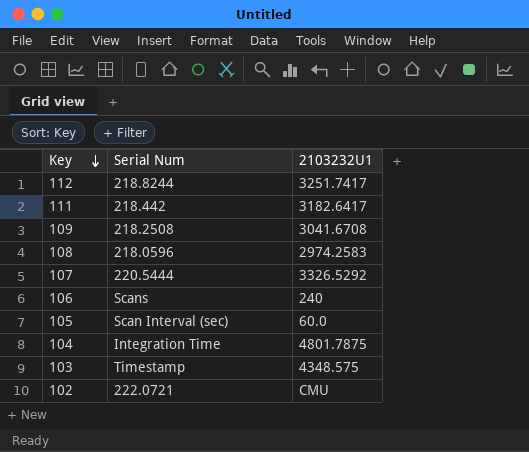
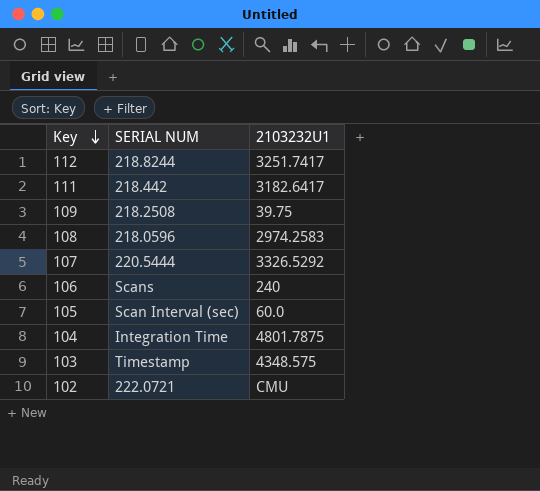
column name: Serial Num -> SERIAL NUM
109 | 2103232U1: 3041.6708 -> 39.75

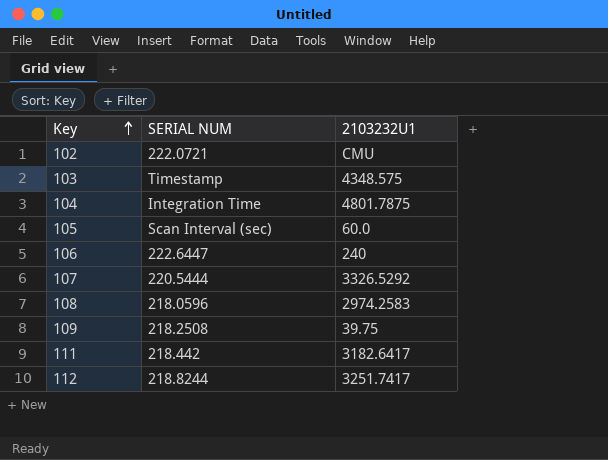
row order: Key descending -> Key ascending
106 | SERIAL NUM: Scans -> 222.6447

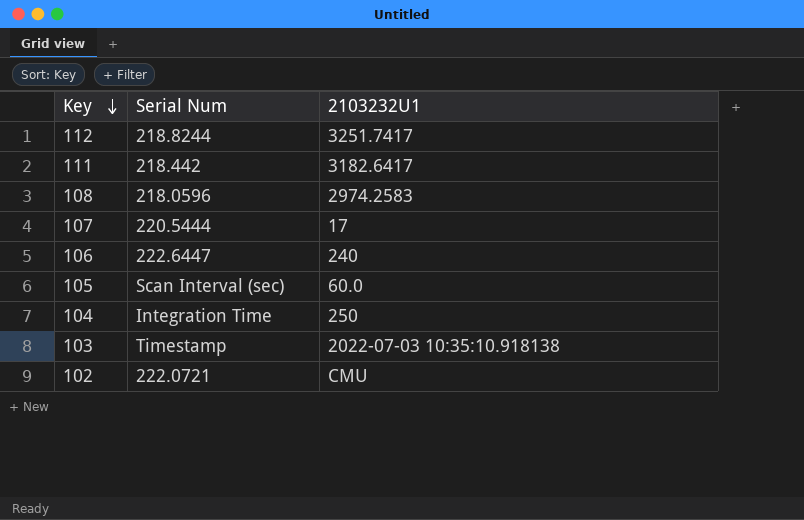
row order: Key ascending -> Key descending
column name: SERIAL NUM -> Serial Num
row 109: 218.2508 | 39.75 -> none
107 | 2103232U1: 3326.5292 -> 17
104 | 2103232U1: 4801.7875 -> 250
103 | 2103232U1: 4348.575 -> 2022-07-03 10:35:10.918138

